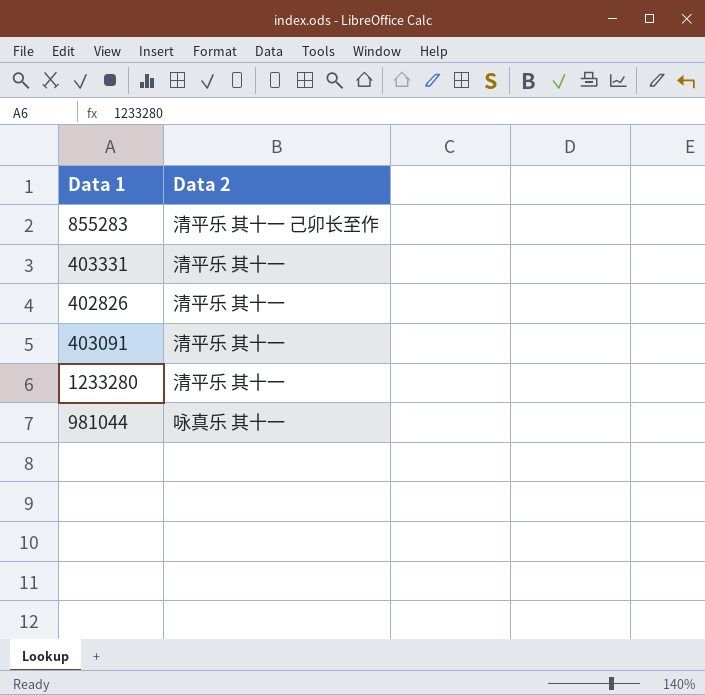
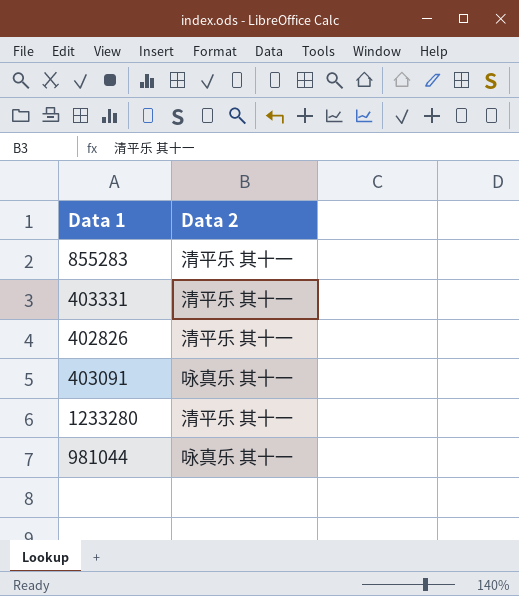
855283 | Data 2: 清平乐 其十一 己卯长至作 -> 清平乐 其十一
403091 | Data 2: 清平乐 其十一 -> 咏真乐 其十一

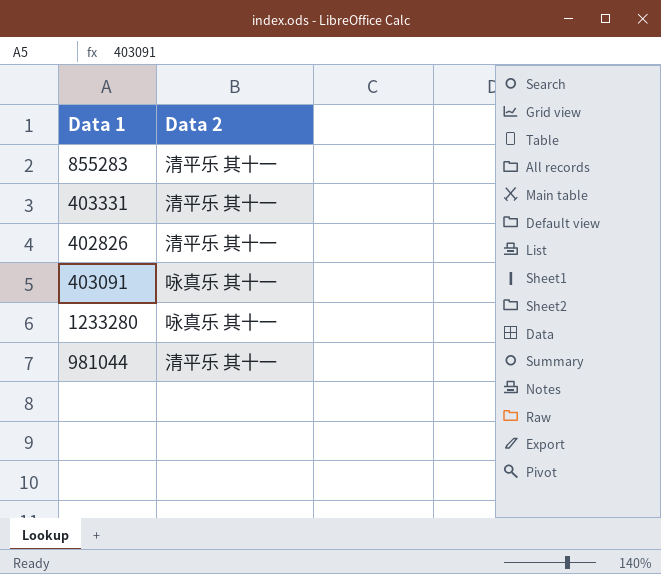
1233280 | Data 2: 清平乐 其十一 -> 咏真乐 其十一
981044 | Data 2: 咏真乐 其十一 -> 清平乐 其十一

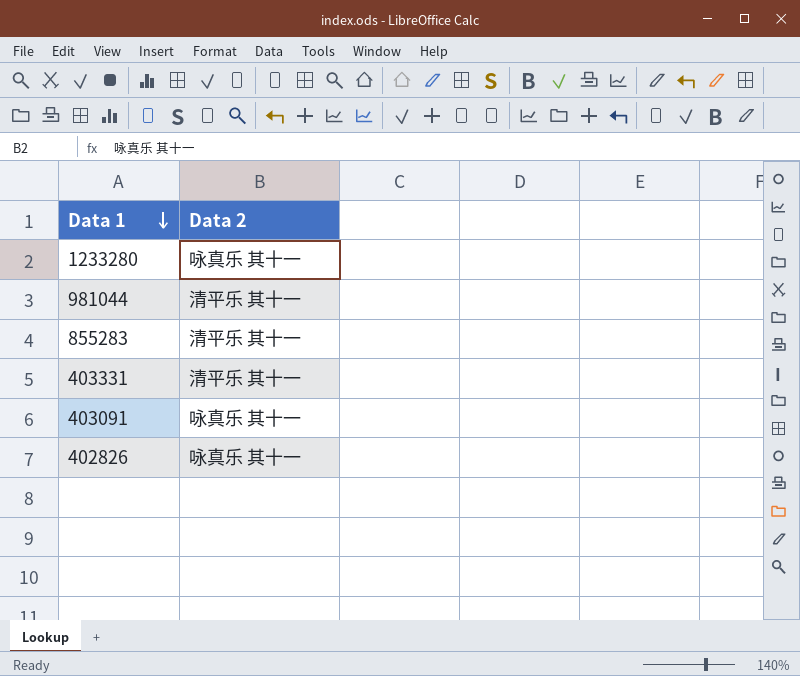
row order: none -> Data 1 descending
402826 | Data 2: 清平乐 其十一 -> 咏真乐 其十一

